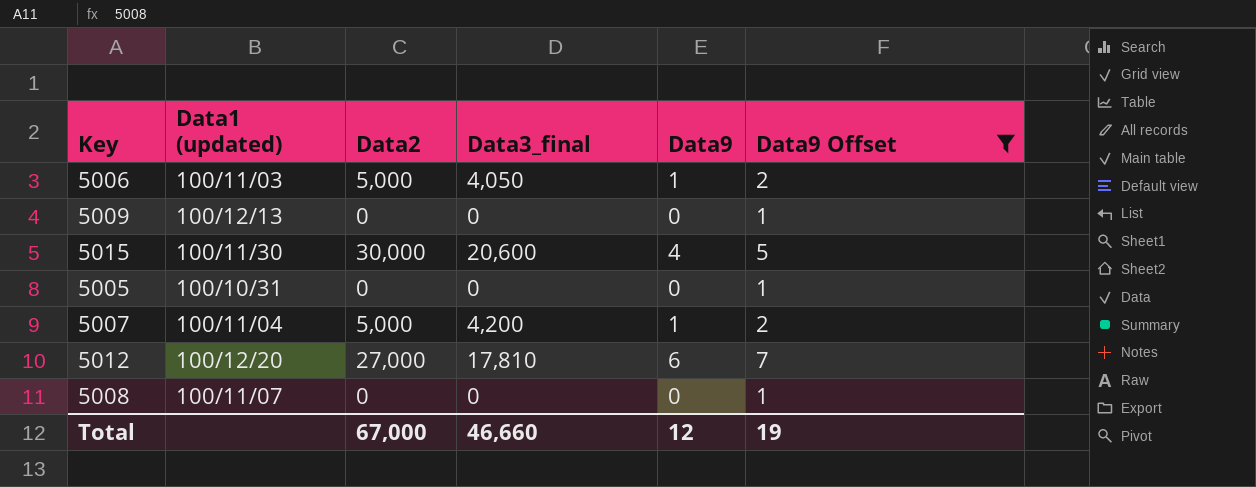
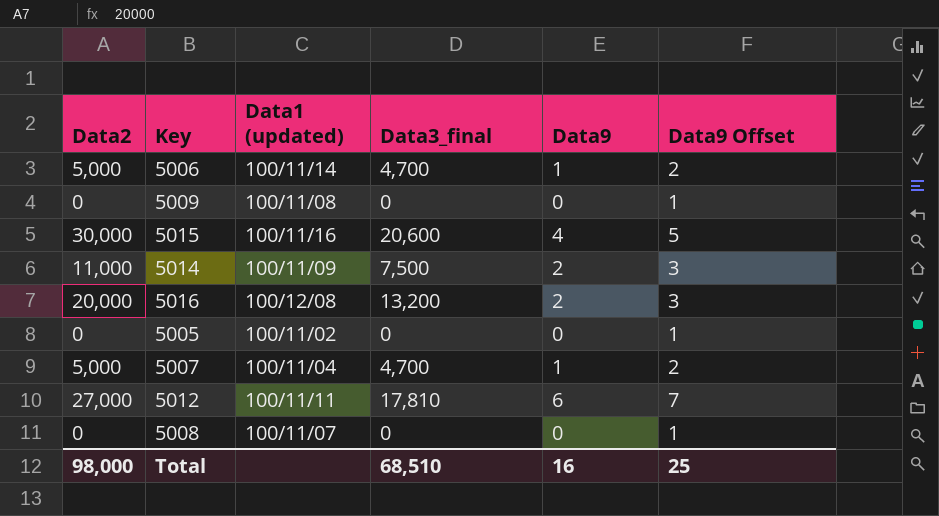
filter: Data9 Offset != 3 -> none
column Data2 | position: 3 -> 1
5006 | Data1 (updated): 100/11/03 -> 100/11/14
5006 | Data3_final: 4,050 -> 4,700
5009 | Data1 (updated): 100/12/13 -> 100/11/08
5015 | Data1 (updated): 100/11/30 -> 100/11/16
5005 | Data1 (updated): 100/10/31 -> 100/11/02
5007 | Data3_final: 4,200 -> 4,700
5012 | Data1 (updated): 100/12/20 -> 100/11/11
Total | Data2: 67,000 -> 98,000
Total | Data3_final: 46,660 -> 68,510
Total | Data9: 12 -> 16
Total | Data9 Offset: 19 -> 25

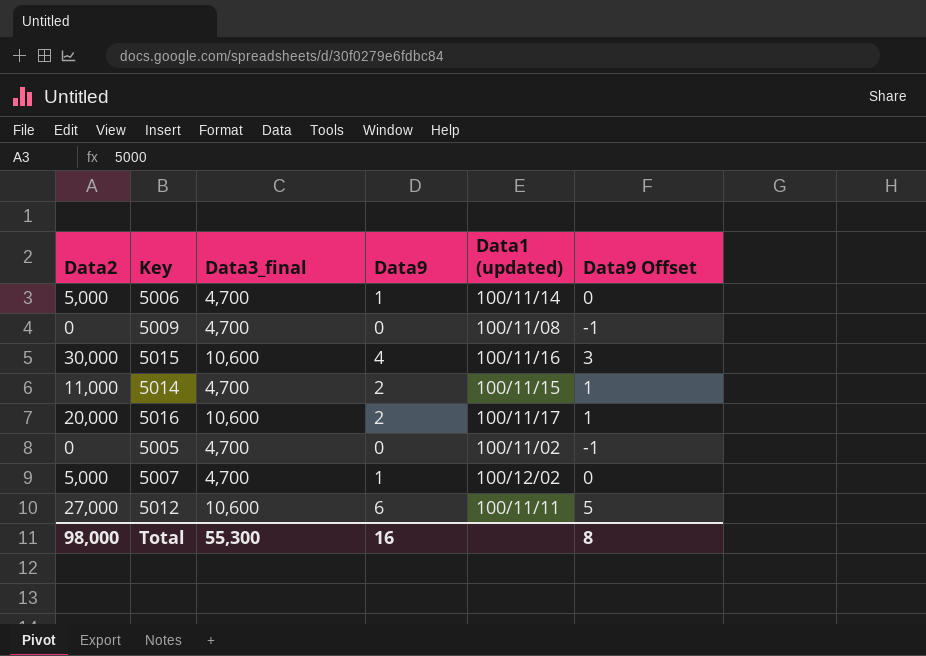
column Data1 (updated) | position: 3 -> 5
column Data9 Offset | formula: [Data9] + 1 -> [Data9] - 1
row 5008: 0 | 100/11/07 | 0 | 0 | 1 -> none
5009 | Data3_final: 0 -> 4,700
5015 | Data3_final: 20,600 -> 10,600
5014 | Data3_final: 7,500 -> 4,700
5014 | Data1 (updated): 100/11/09 -> 100/11/15
5016 | Data3_final: 13,200 -> 10,600
5016 | Data1 (updated): 100/12/08 -> 100/11/17
5005 | Data3_final: 0 -> 4,700
5007 | Data1 (updated): 100/11/04 -> 100/12/02
5012 | Data3_final: 17,810 -> 10,600
Total | Data3_final: 68,510 -> 55,300
Total | Data9 Offset: 25 -> 8

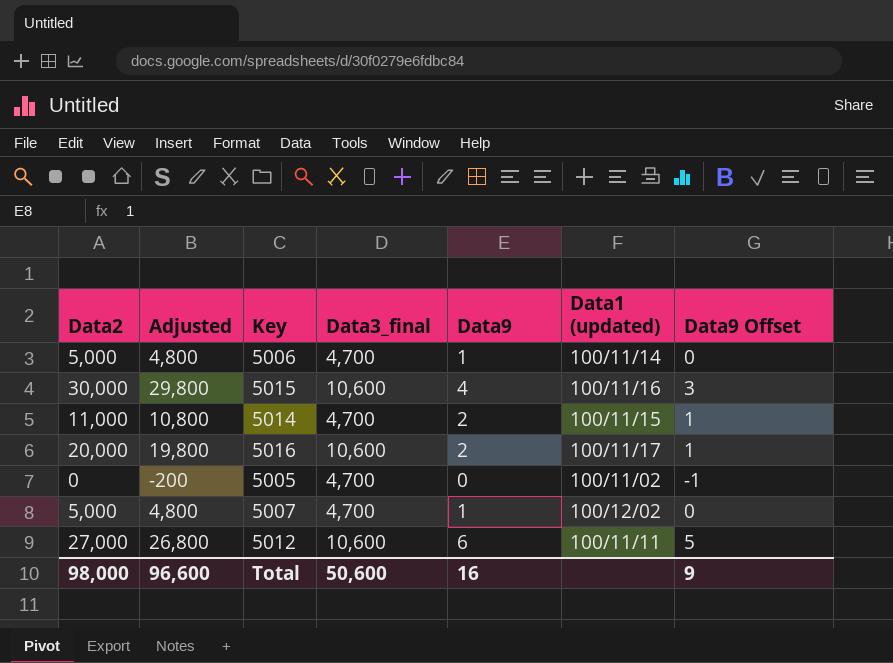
column Adjusted | formula: none -> [Data2] - 200
row 5009: 0 | 4,700 | 0 | 100/11/08 | -1 -> none
Total | Data3_final: 55,300 -> 50,600
Total | Data9 Offset: 8 -> 9

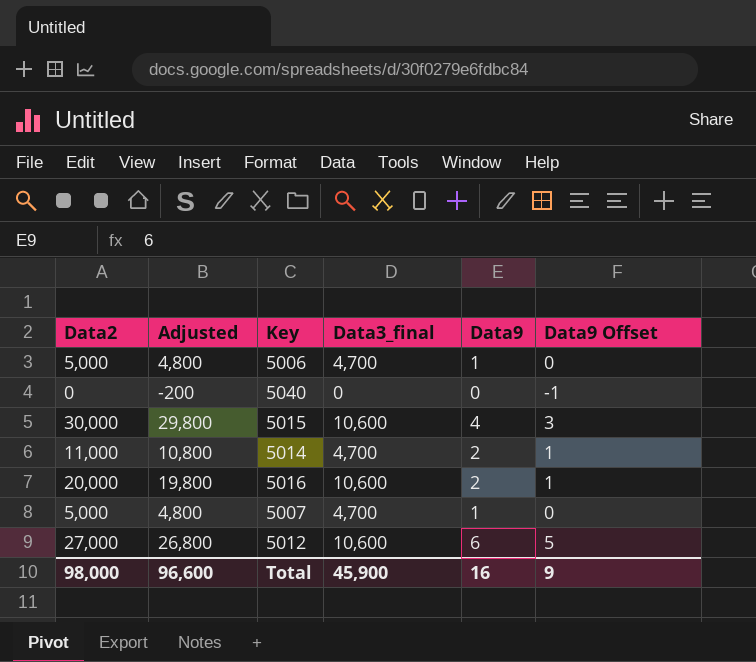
column Data1 (updated) | position: 6 -> none
row 5005: 0 | -200 | 4,700 | 0 | 100/11/02 | -1 -> none
row 5040: none -> 0 | -200 | 0 | 0 | -1
Total | Data3_final: 50,600 -> 45,900

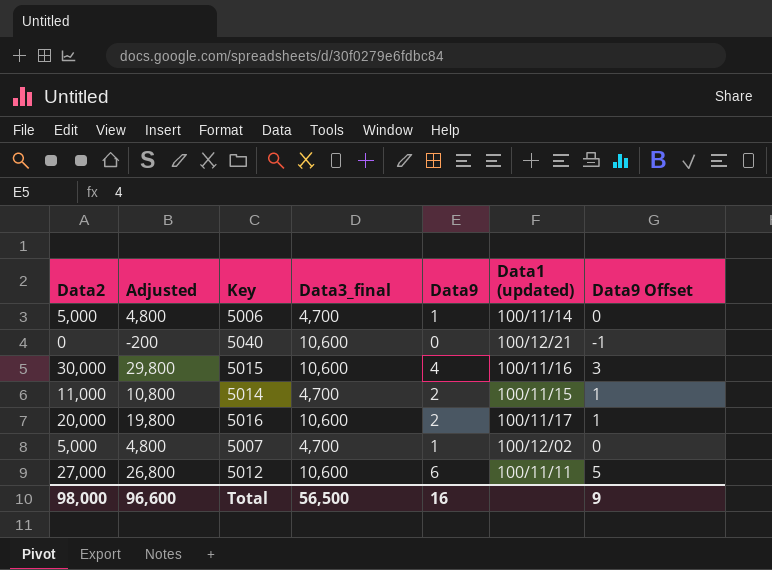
column Data1 (updated) | position: none -> 6
5040 | Data3_final: 0 -> 10,600
Total | Data3_final: 45,900 -> 56,500

